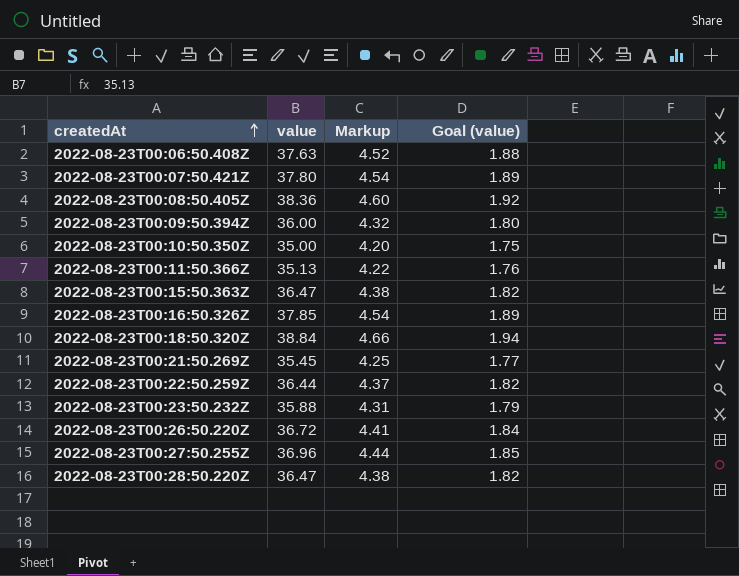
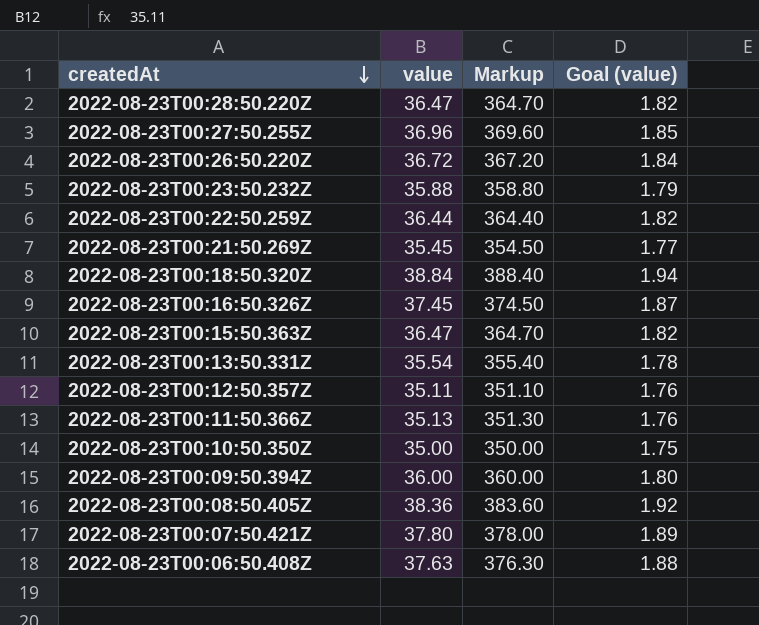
row order: createdAt ascending -> createdAt descending
column Markup | formula: [value] * 0.12 -> [value] * 10
2022-08-23T00:16:50.326Z | value: 37.85 -> 37.45
2022-08-23T00:16:50.326Z | Goal (value): 1.89 -> 1.87
row 2022-08-23T00:13:50.331Z: none -> 35.54 | 355.40 | 1.78
row 2022-08-23T00:12:50.357Z: none -> 35.11 | 351.10 | 1.76

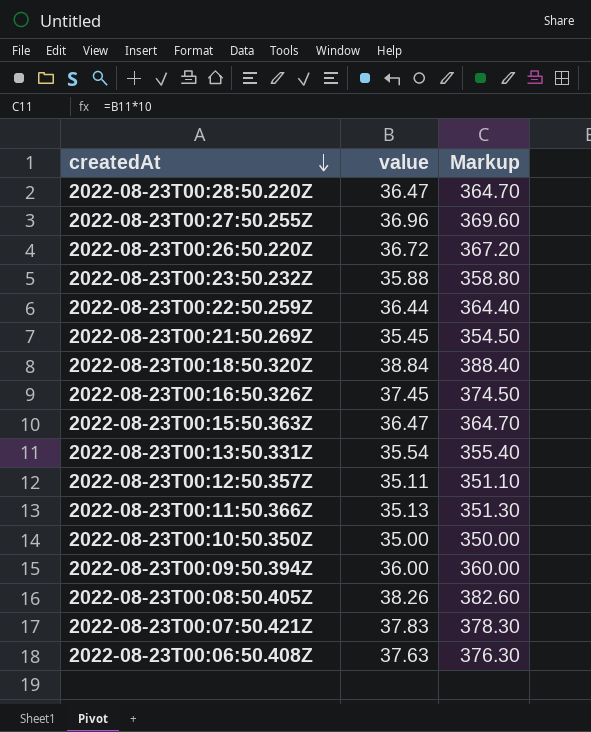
column Goal (value) | formula: [value] * 0.05 -> none
2022-08-23T00:08:50.405Z | value: 38.36 -> 38.26
2022-08-23T00:08:50.405Z | Markup: 383.60 -> 382.60
2022-08-23T00:07:50.421Z | value: 37.80 -> 37.83
2022-08-23T00:07:50.421Z | Markup: 378.00 -> 378.30

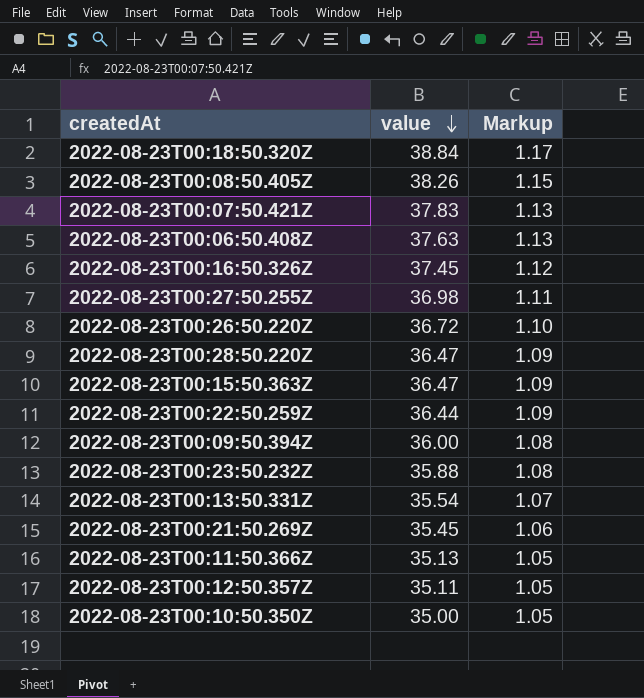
row order: createdAt descending -> value descending
column Markup | formula: [value] * 10 -> [value] * 0.03
2022-08-23T00:27:50.255Z | value: 36.96 -> 36.98

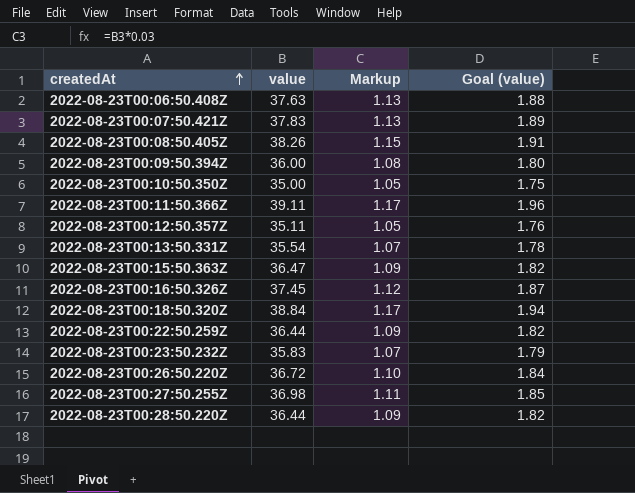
row order: value descending -> createdAt ascending
column Goal (value) | formula: none -> [value] * 0.05
row 2022-08-23T00:21:50.269Z: 35.45 | 1.06 -> none
2022-08-23T00:11:50.366Z | value: 35.13 -> 39.11
2022-08-23T00:11:50.366Z | Markup: 1.05 -> 1.17
2022-08-23T00:23:50.232Z | value: 35.88 -> 35.83
2022-08-23T00:23:50.232Z | Markup: 1.08 -> 1.07
2022-08-23T00:28:50.220Z | value: 36.47 -> 36.44

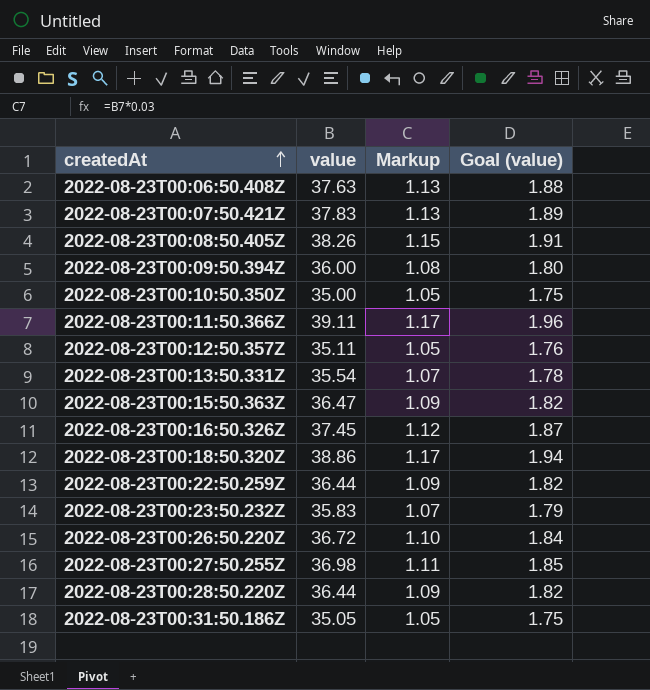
2022-08-23T00:18:50.320Z | value: 38.84 -> 38.86
row 2022-08-23T00:31:50.186Z: none -> 35.05 | 1.05 | 1.75

